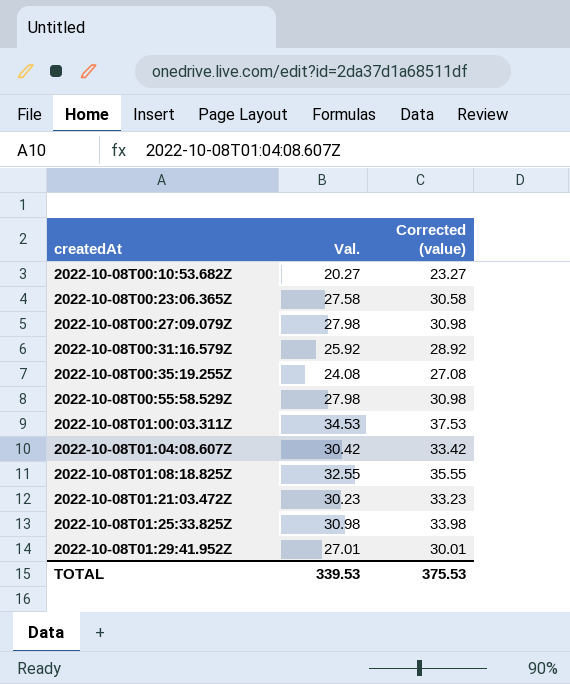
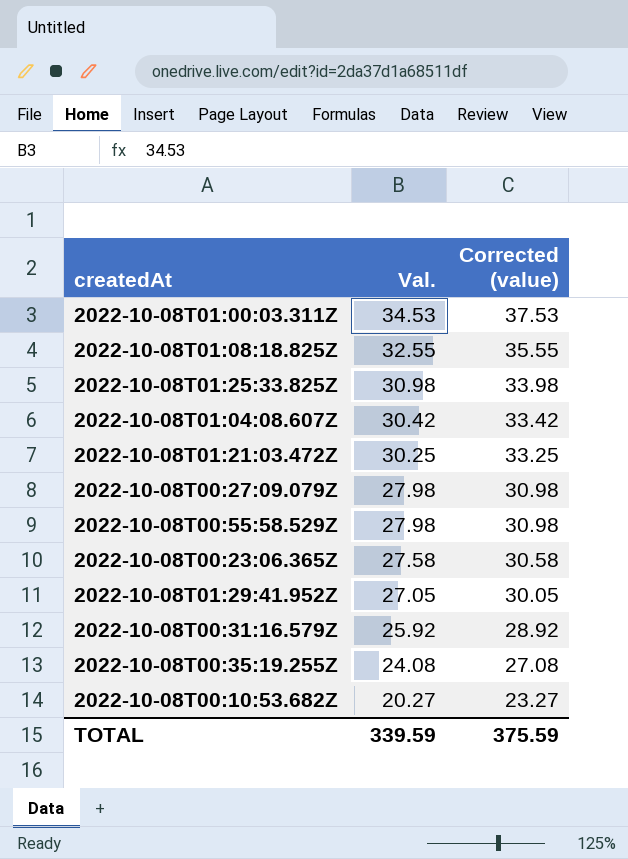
row order: createdAt ascending -> Val. descending
2022-10-08T01:21:03.472Z | Val.: 30.23 -> 30.25
2022-10-08T01:21:03.472Z | Corrected (value): 33.23 -> 33.25
2022-10-08T01:29:41.952Z | Val.: 27.01 -> 27.05
2022-10-08T01:29:41.952Z | Corrected (value): 30.01 -> 30.05
TOTAL | Val.: 339.53 -> 339.59
TOTAL | Corrected (value): 375.53 -> 375.59

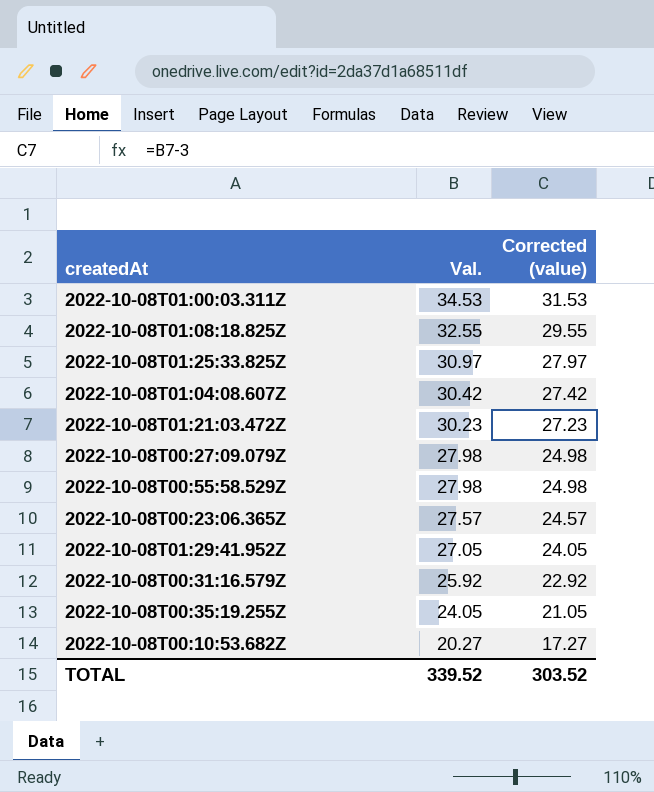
column Corrected (value) | formula: [Val.] + 3 -> [Val.] - 3
2022-10-08T01:25:33.825Z | Val.: 30.98 -> 30.97
2022-10-08T01:21:03.472Z | Val.: 30.25 -> 30.23
2022-10-08T00:23:06.365Z | Val.: 27.58 -> 27.57
2022-10-08T00:35:19.255Z | Val.: 24.08 -> 24.05
TOTAL | Val.: 339.59 -> 339.52
TOTAL | Corrected (value): 375.59 -> 303.52

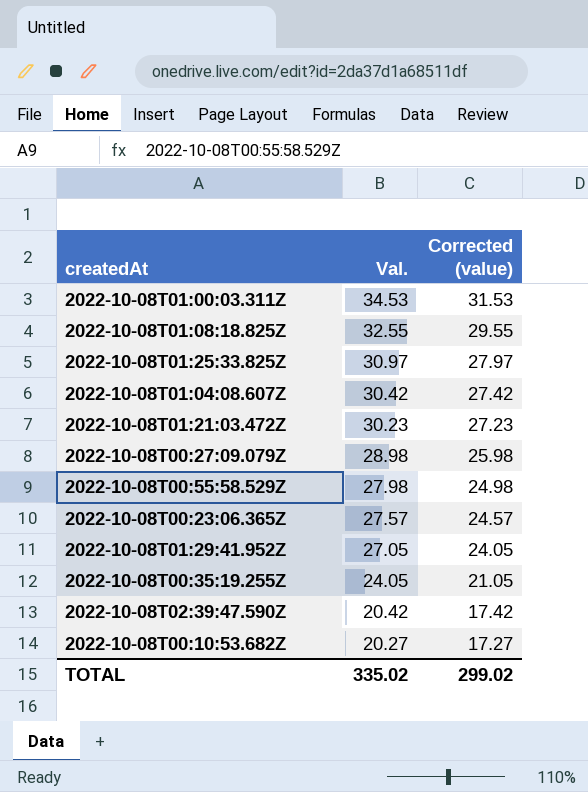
row 2022-10-08T00:31:16.579Z: 25.92 | 22.92 -> none
2022-10-08T00:27:09.079Z | Val.: 27.98 -> 28.98
2022-10-08T00:27:09.079Z | Corrected (value): 24.98 -> 25.98
row 2022-10-08T02:39:47.590Z: none -> 20.42 | 17.42
TOTAL | Val.: 339.52 -> 335.02
TOTAL | Corrected (value): 303.52 -> 299.02

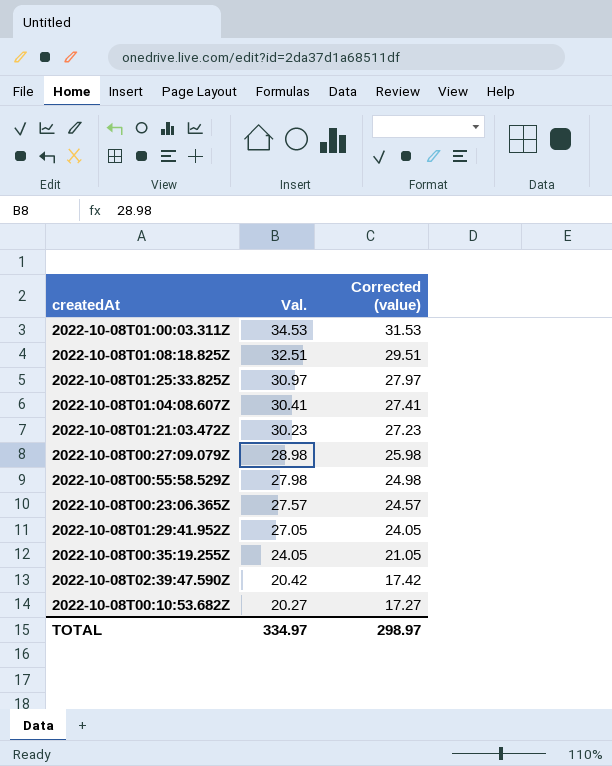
2022-10-08T01:08:18.825Z | Val.: 32.55 -> 32.51
2022-10-08T01:08:18.825Z | Corrected (value): 29.55 -> 29.51
2022-10-08T01:04:08.607Z | Val.: 30.42 -> 30.41
2022-10-08T01:04:08.607Z | Corrected (value): 27.42 -> 27.41
TOTAL | Val.: 335.02 -> 334.97
TOTAL | Corrected (value): 299.02 -> 298.97

